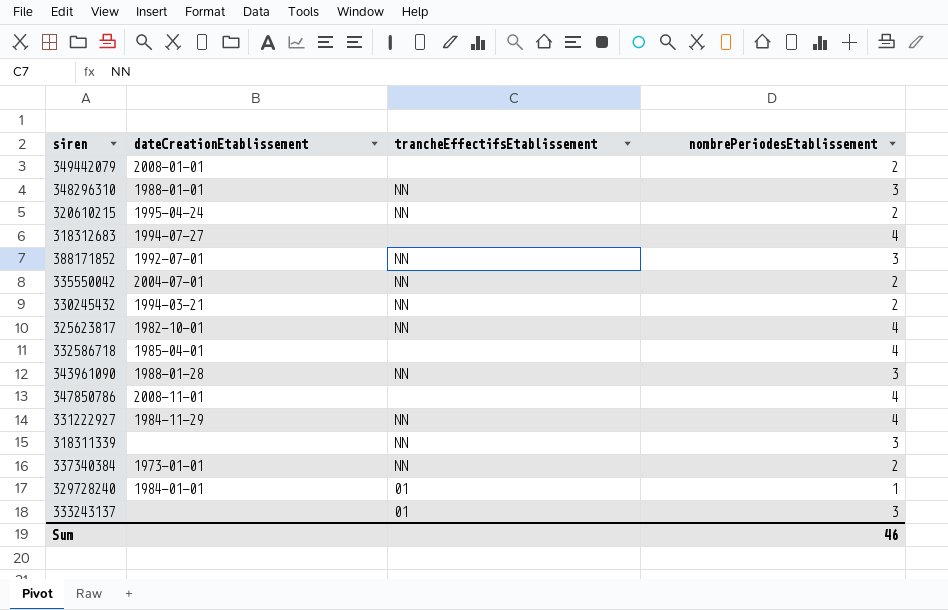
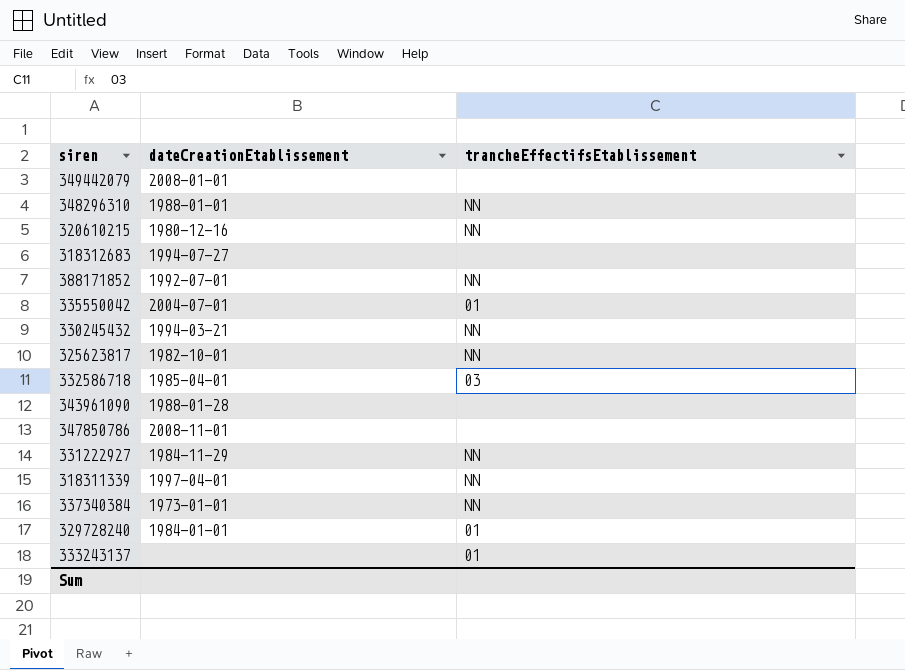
column nombrePeriodesEtablissement | position: 4 -> none
320610215 | dateCreationEtablissement: 1995-04-24 -> 1980-12-16
335550042 | trancheEffectifsEtablissement: NN -> 01
332586718 | trancheEffectifsEtablissement: none -> 03
343961090 | trancheEffectifsEtablissement: NN -> none
318311339 | dateCreationEtablissement: none -> 1997-04-01

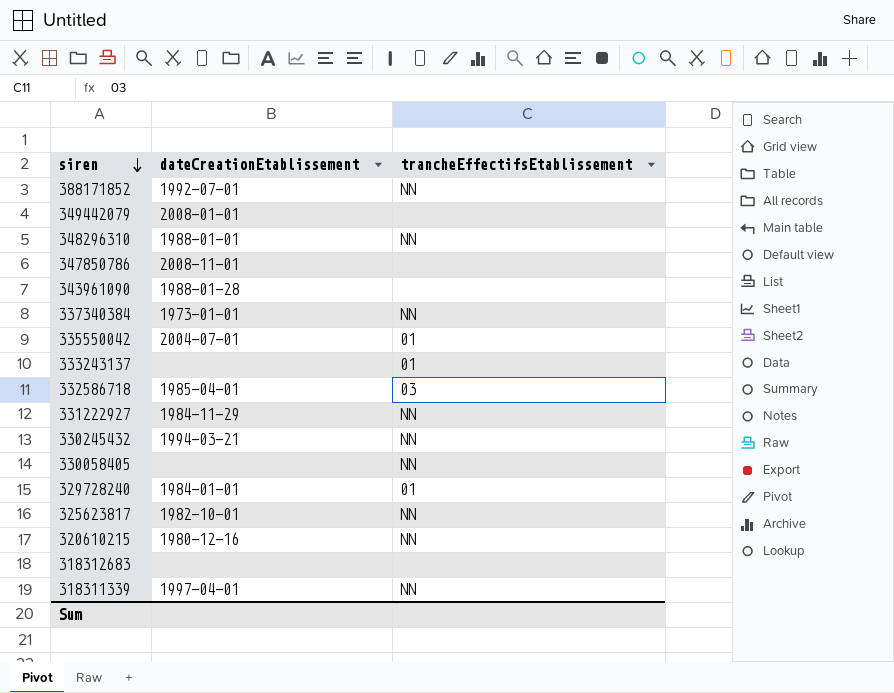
row order: none -> siren descending
row 330058405: none -> none | NN
318312683 | dateCreationEtablissement: 1994-07-27 -> none

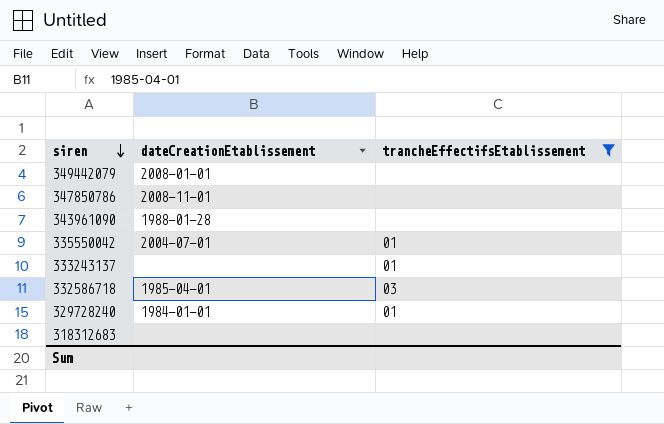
filter: none -> trancheEffectifsEtablissement != NN

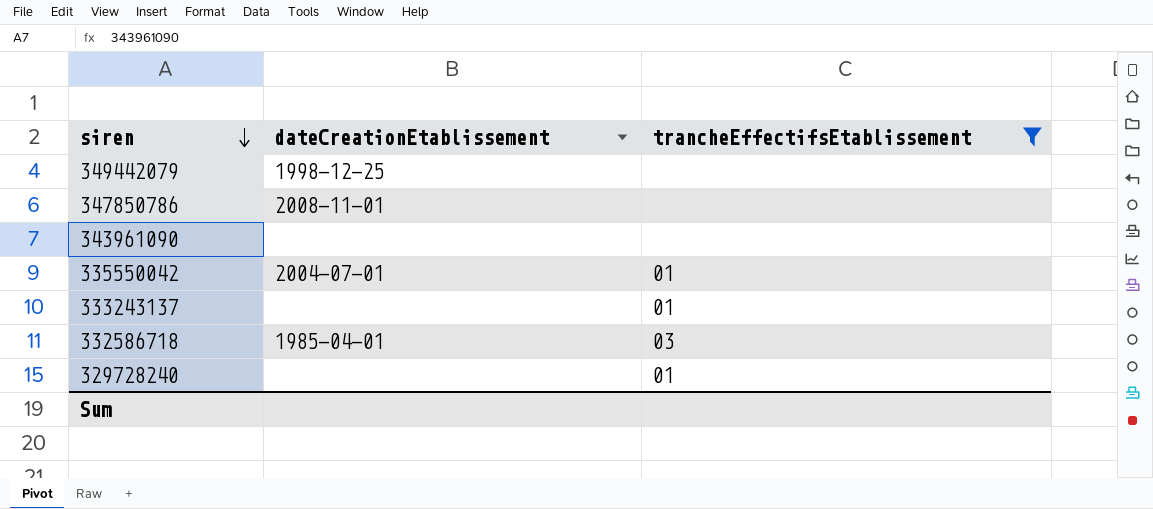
row 318312683: none | none -> none
349442079 | dateCreationEtablissement: 2008-01-01 -> 1998-12-25
343961090 | dateCreationEtablissement: 1988-01-28 -> none
329728240 | dateCreationEtablissement: 1984-01-01 -> none

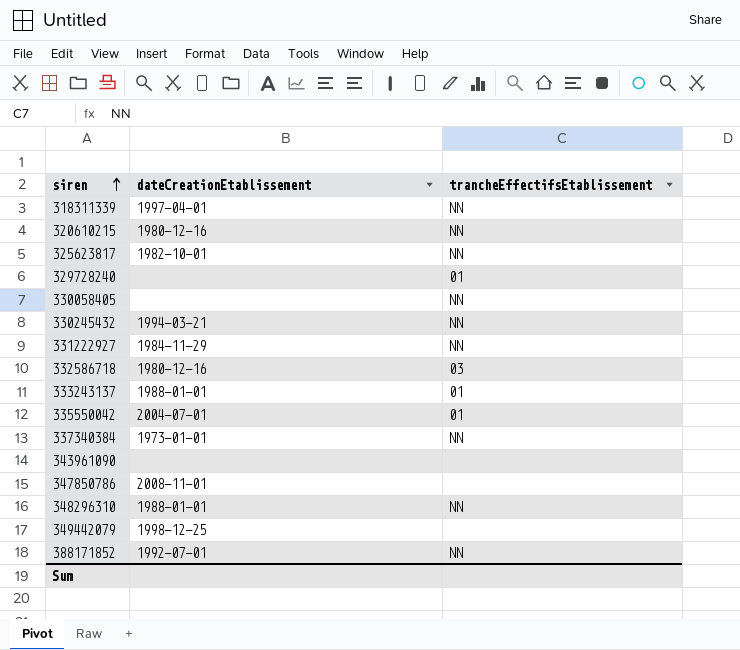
filter: trancheEffectifsEtablissement != NN -> none
row order: siren descending -> siren ascending
332586718 | dateCreationEtablissement: 1985-04-01 -> 1980-12-16
333243137 | dateCreationEtablissement: none -> 1988-01-01

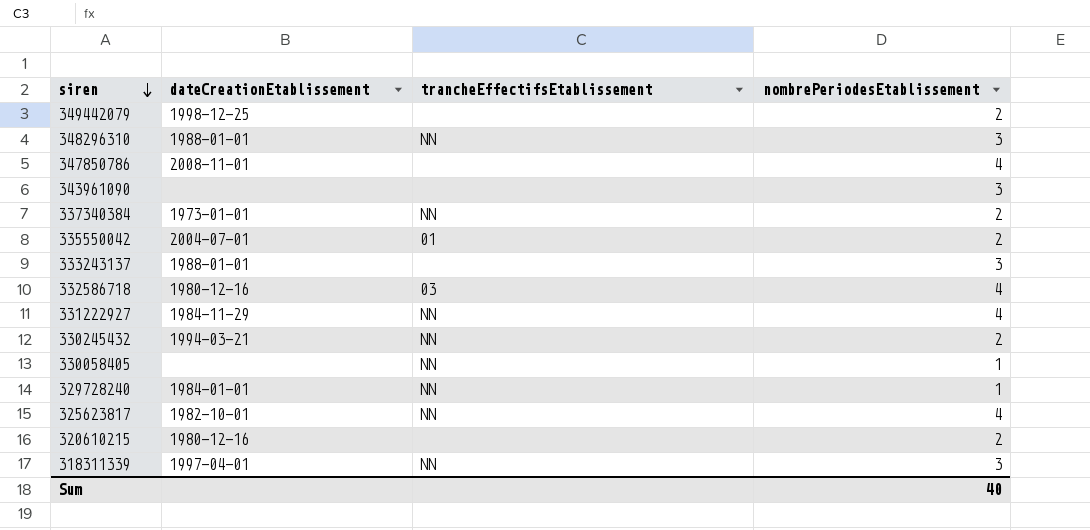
row order: siren ascending -> siren descending
column nombrePeriodesEtablissement | position: none -> 4
row 388171852: 1992-07-01 | NN -> none
333243137 | trancheEffectifsEtablissement: 01 -> none
329728240 | dateCreationEtablissement: none -> 1984-01-01
329728240 | trancheEffectifsEtablissement: 01 -> NN
320610215 | trancheEffectifsEtablissement: NN -> none

